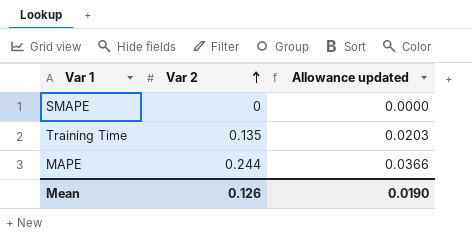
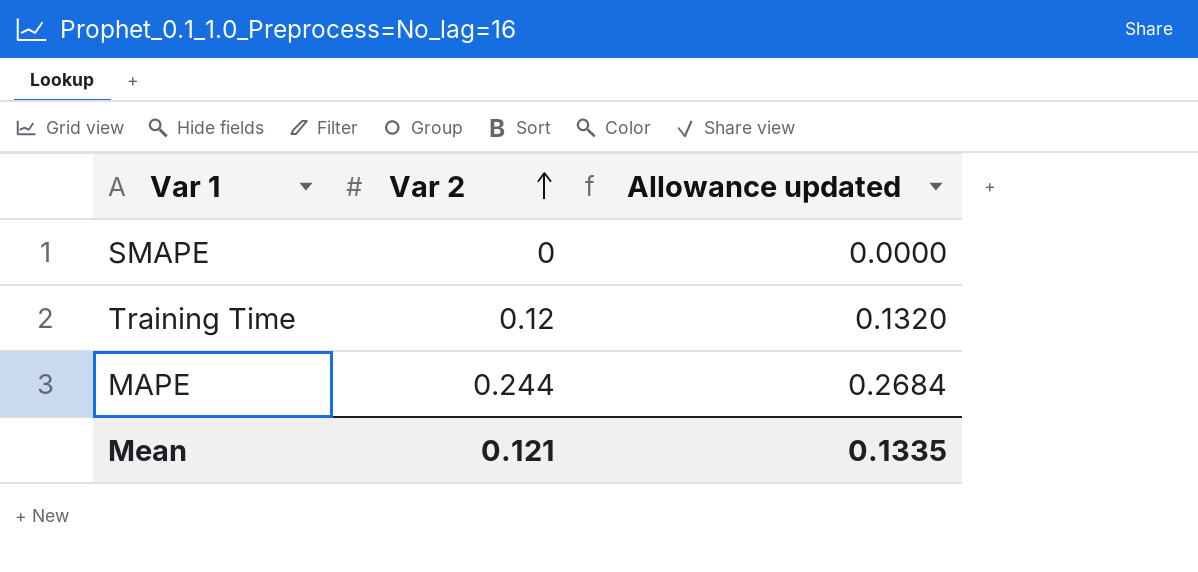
column Allowance updated | formula: [Var 2] * 0.15 -> [Var 2] * 1.1
Training Time | Var 2: 0.135 -> 0.12
Mean | Var 2: 0.126 -> 0.121
Mean | Allowance updated: 0.0190 -> 0.1335

